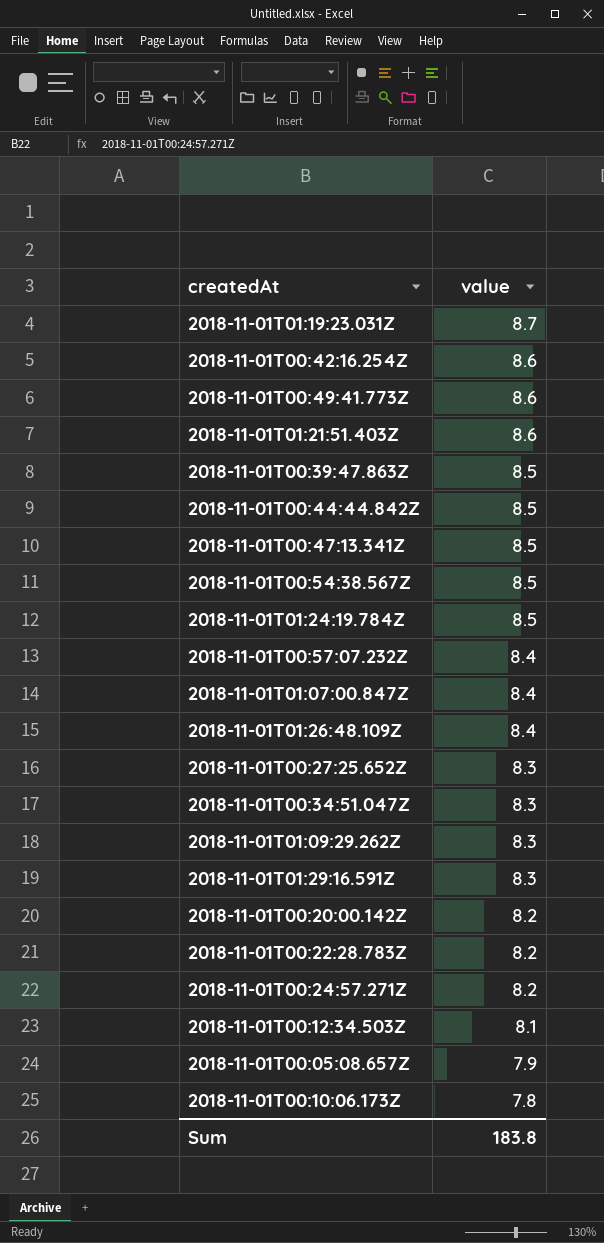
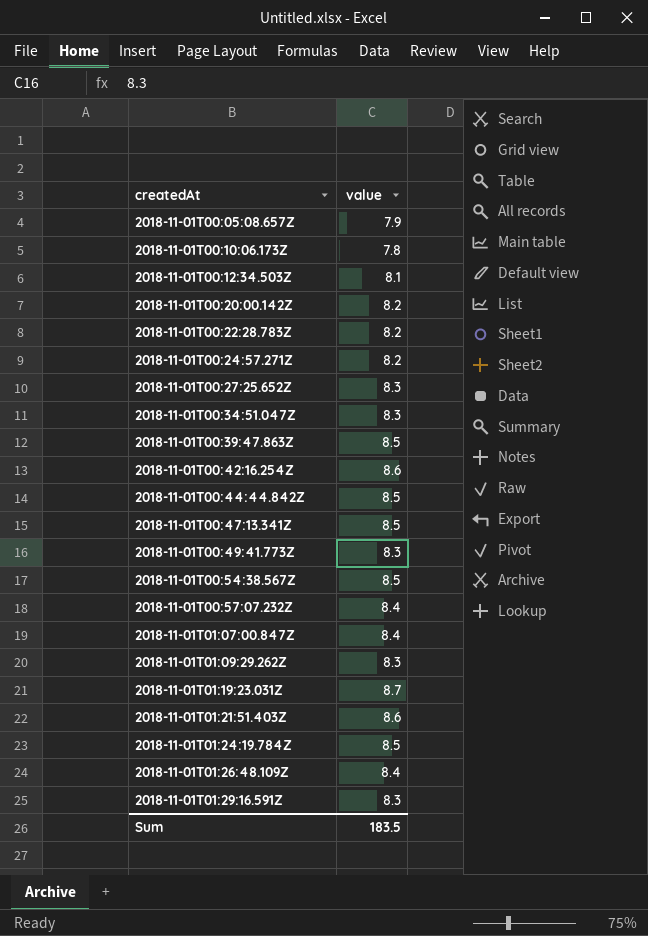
row order: value descending -> createdAt ascending
2018-11-01T00:49:41.773Z | value: 8.6 -> 8.3
Sum | value: 183.8 -> 183.5

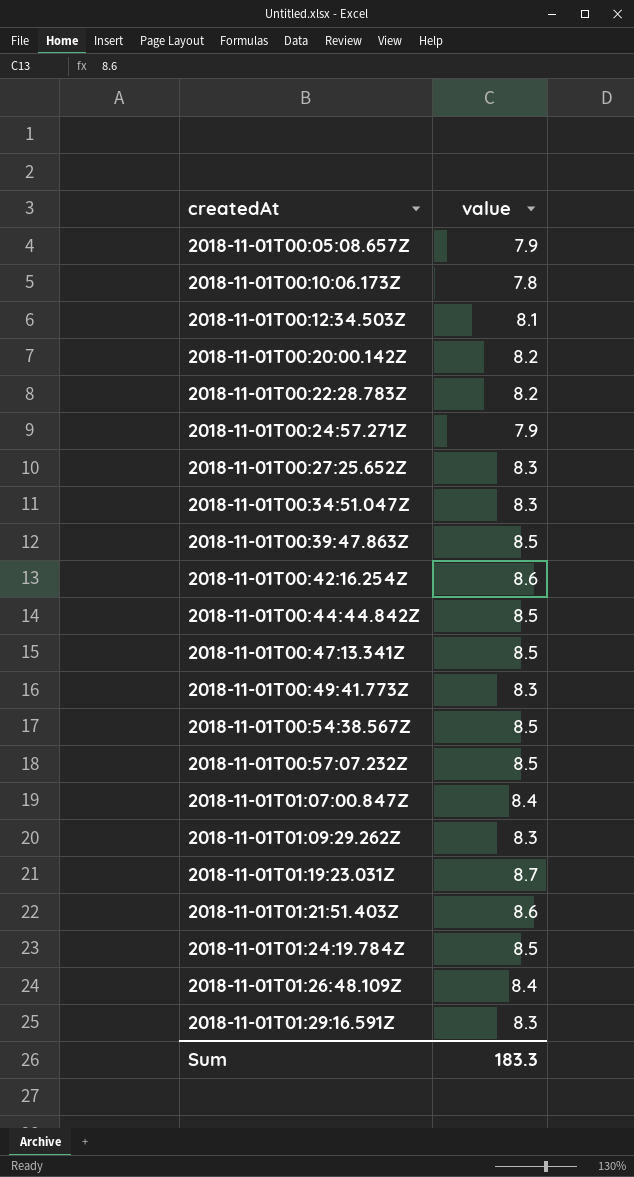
2018-11-01T00:24:57.271Z | value: 8.2 -> 7.9
2018-11-01T00:57:07.232Z | value: 8.4 -> 8.5
Sum | value: 183.5 -> 183.3

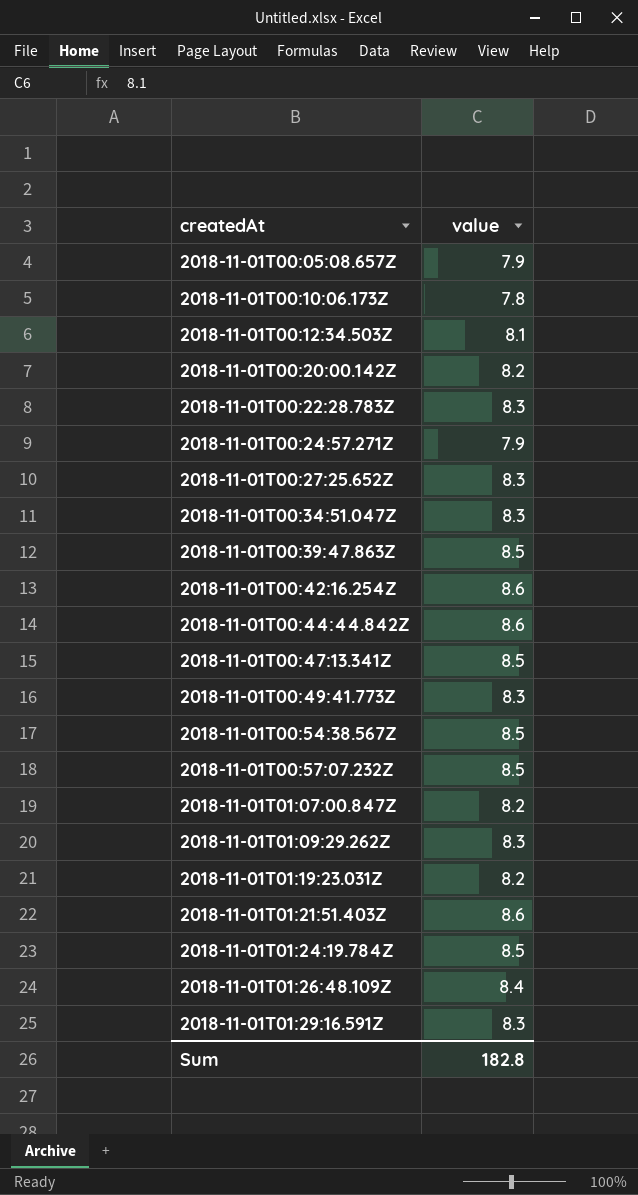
2018-11-01T00:22:28.783Z | value: 8.2 -> 8.3
2018-11-01T00:44:44.842Z | value: 8.5 -> 8.6
2018-11-01T01:07:00.847Z | value: 8.4 -> 8.2
2018-11-01T01:19:23.031Z | value: 8.7 -> 8.2
Sum | value: 183.3 -> 182.8

